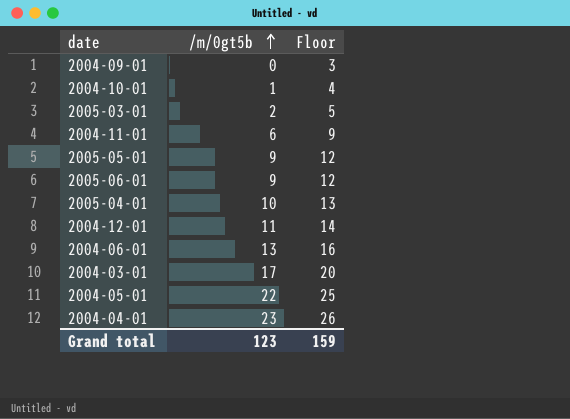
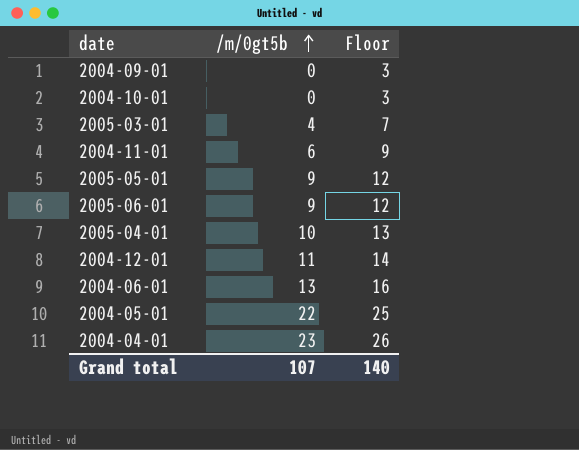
row 2004-03-01: 17 | 20 -> none
2004-10-01 | /m/0gt5b: 1 -> 0
2004-10-01 | Floor: 4 -> 3
2005-03-01 | /m/0gt5b: 2 -> 4
2005-03-01 | Floor: 5 -> 7
Grand total | /m/0gt5b: 123 -> 107
Grand total | Floor: 159 -> 140

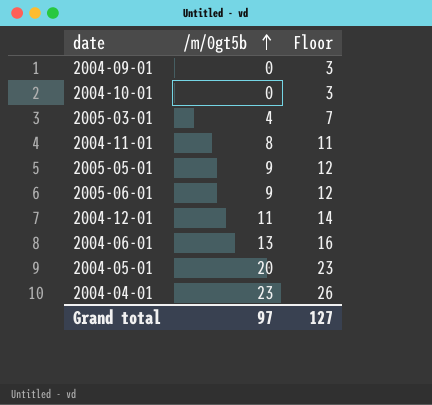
row 2005-04-01: 10 | 13 -> none
2004-11-01 | /m/0gt5b: 6 -> 8
2004-11-01 | Floor: 9 -> 11
2004-05-01 | /m/0gt5b: 22 -> 20
2004-05-01 | Floor: 25 -> 23
Grand total | /m/0gt5b: 107 -> 97
Grand total | Floor: 140 -> 127

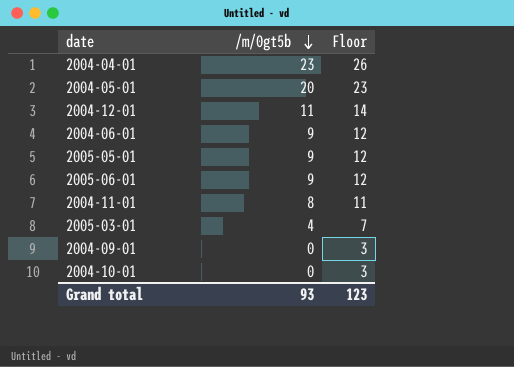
row order: /m/0gt5b ascending -> /m/0gt5b descending
2004-06-01 | /m/0gt5b: 13 -> 9
2004-06-01 | Floor: 16 -> 12
Grand total | /m/0gt5b: 97 -> 93
Grand total | Floor: 127 -> 123

